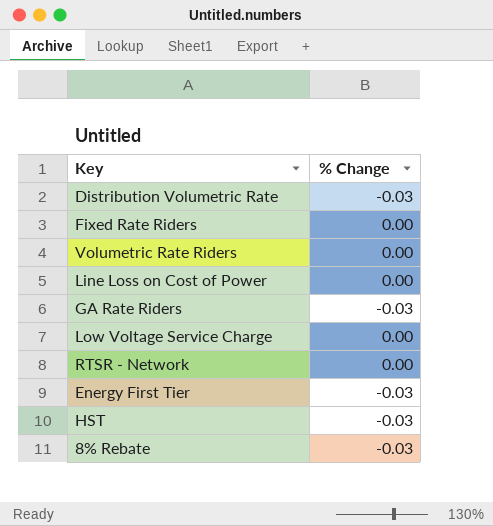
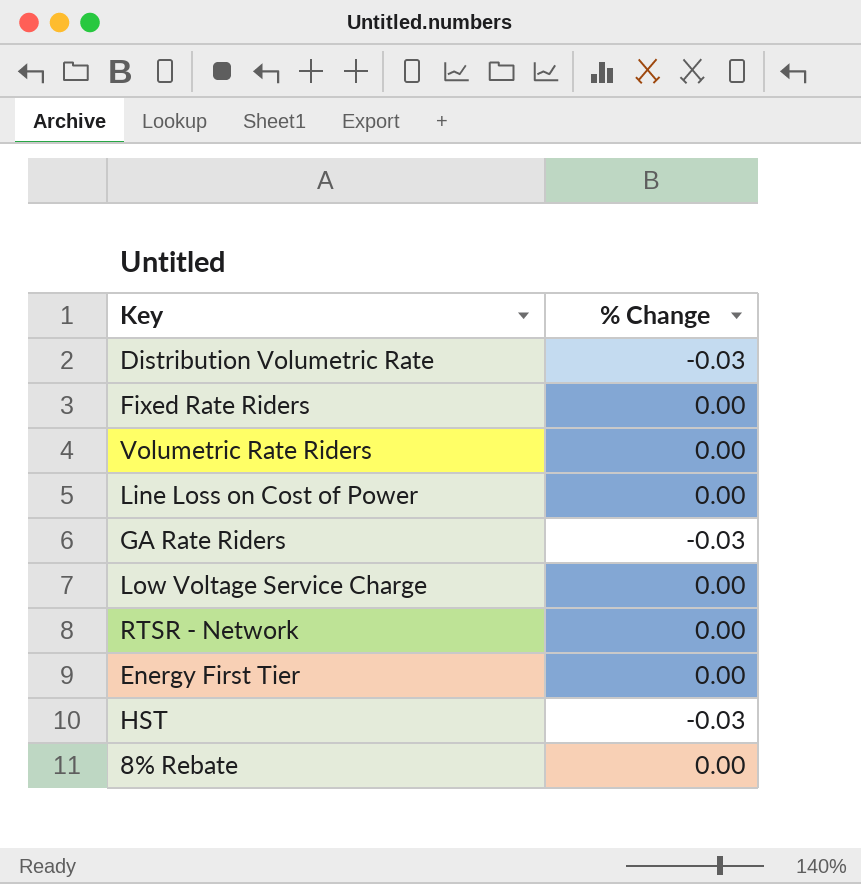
Energy First Tier | % Change: -0.03 -> 0.00
8% Rebate | % Change: -0.03 -> 0.00

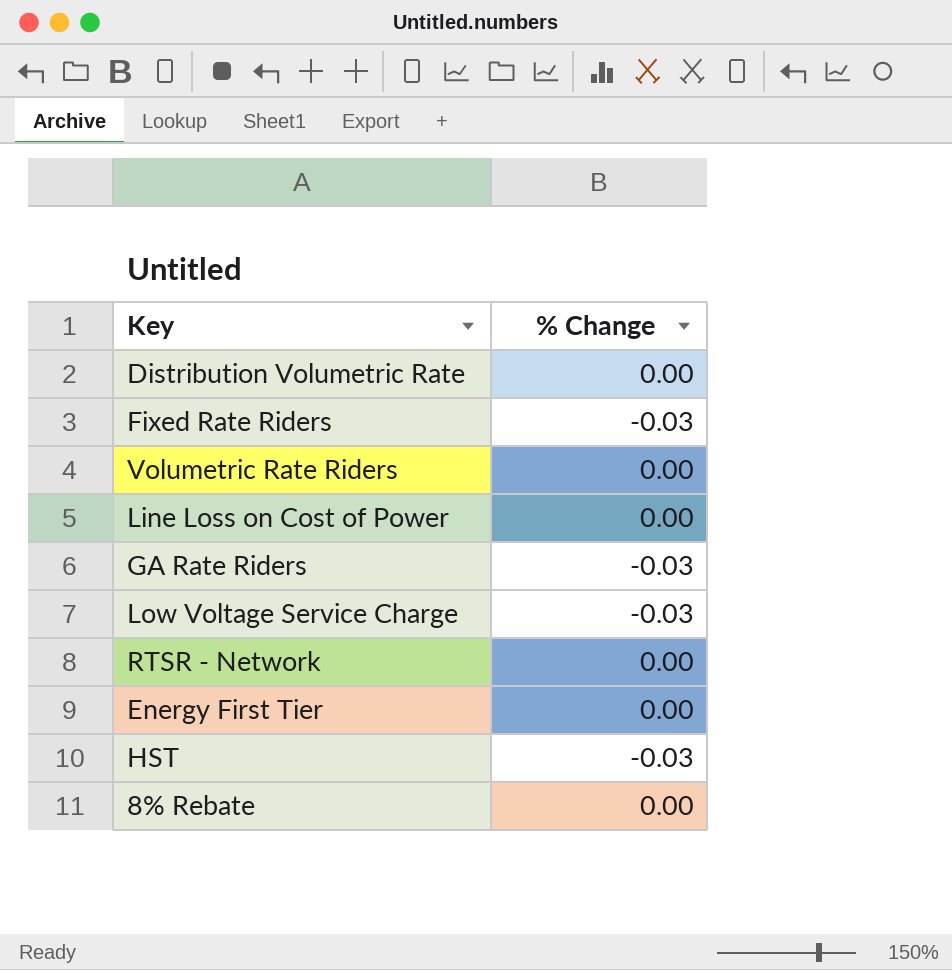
Distribution Volumetric Rate | % Change: -0.03 -> 0.00
Fixed Rate Riders | % Change: 0.00 -> -0.03
Low Voltage Service Charge | % Change: 0.00 -> -0.03

